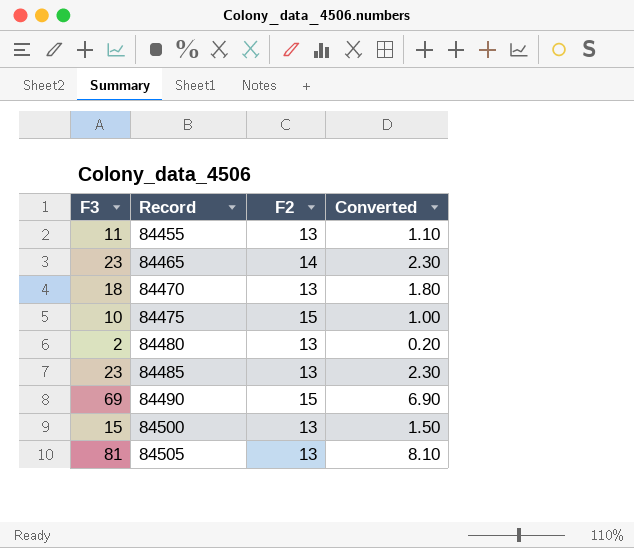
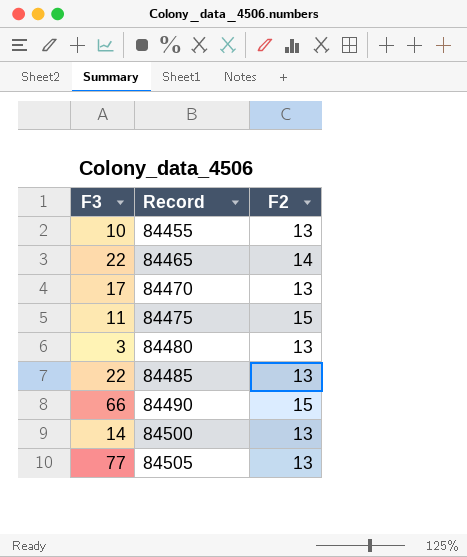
column Converted | formula: [F3] * 0.1 -> none
84455 | F3: 11 -> 10
84465 | F3: 23 -> 22
84470 | F3: 18 -> 17
84475 | F3: 10 -> 11
84480 | F3: 2 -> 3
84485 | F3: 23 -> 22
84490 | F3: 69 -> 66
84500 | F3: 15 -> 14
84505 | F3: 81 -> 77

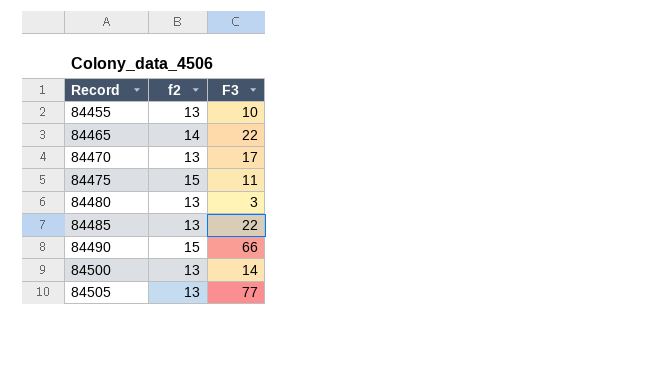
column name: F2 -> f2
column F3 | position: 1 -> 3

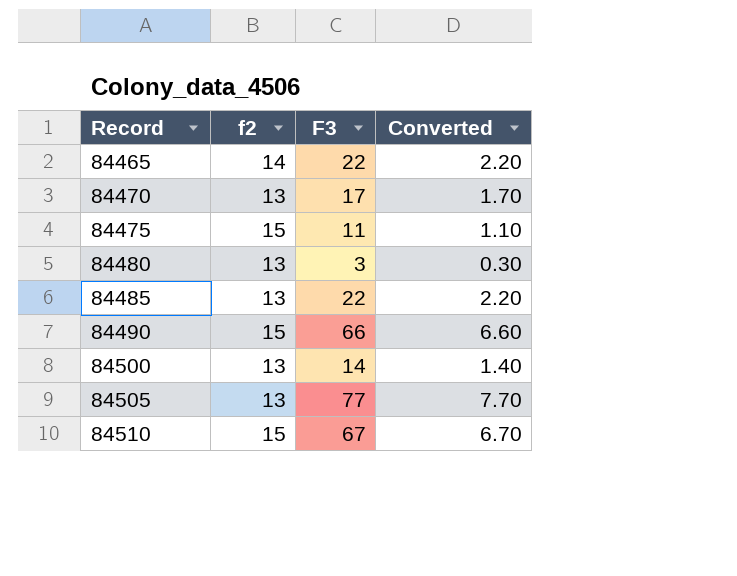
column Converted | formula: none -> [F3] * 0.1
row 84455: 13 | 10 -> none
row 84510: none -> 15 | 67 | 6.70

